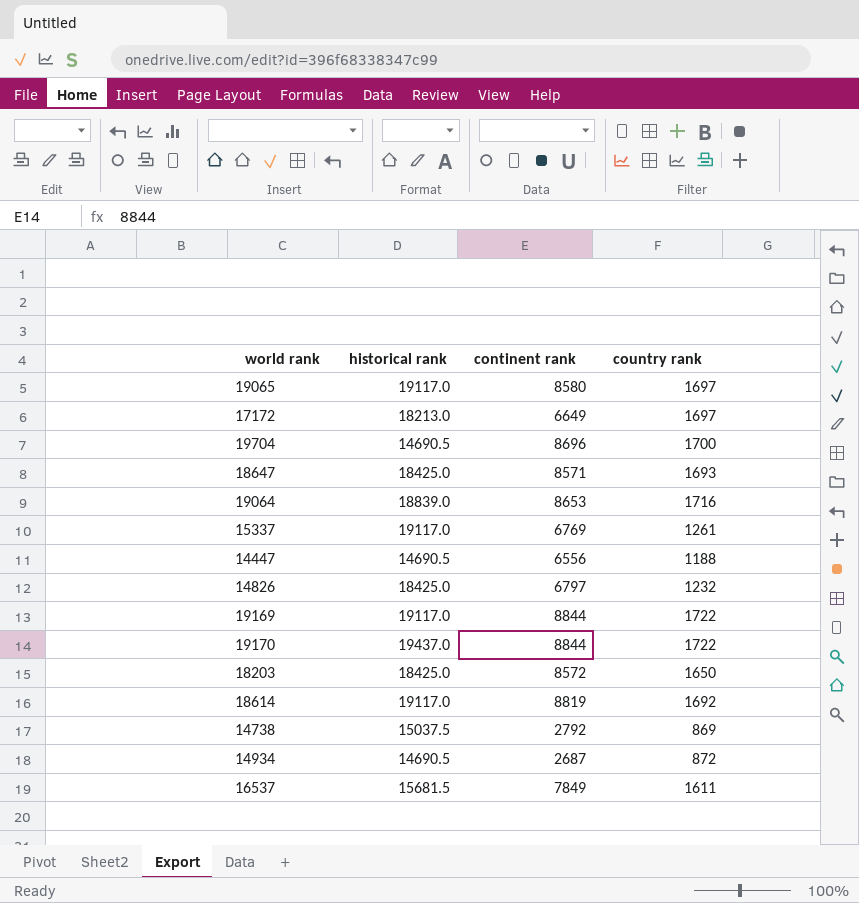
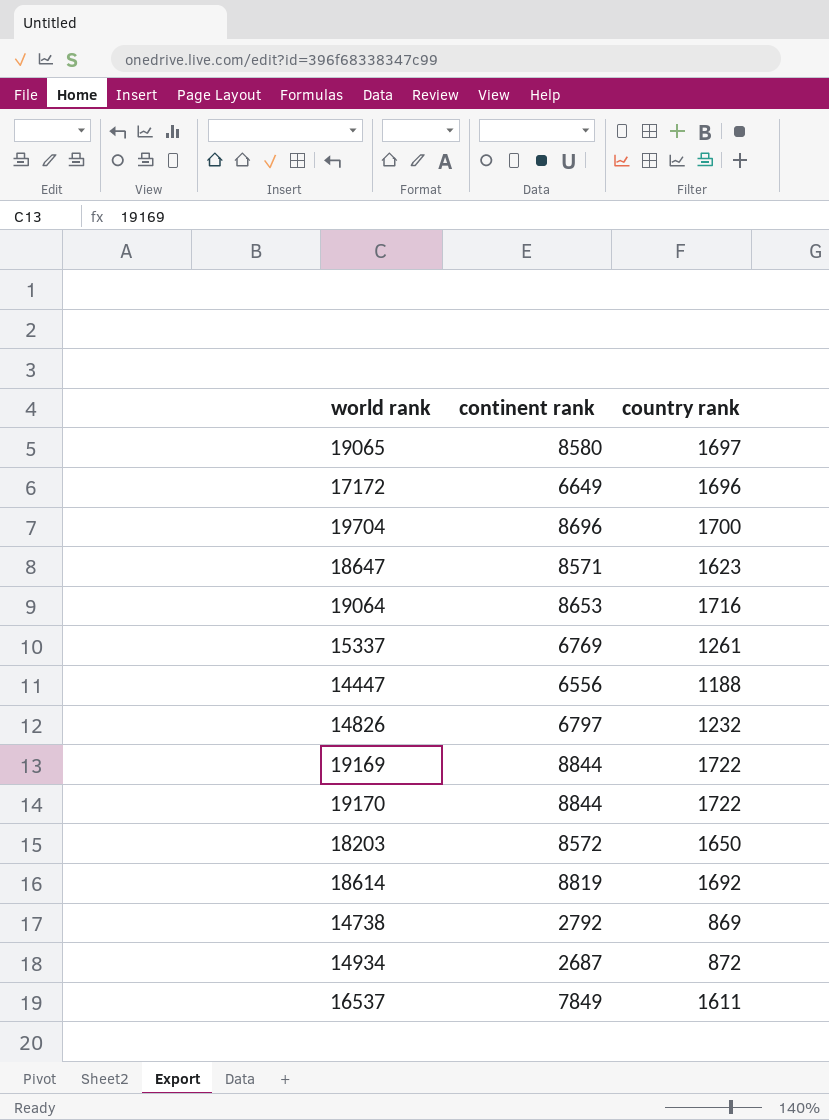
column historical rank | position: 2 -> none
17172 | country rank: 1697 -> 1696
18647 | country rank: 1693 -> 1623

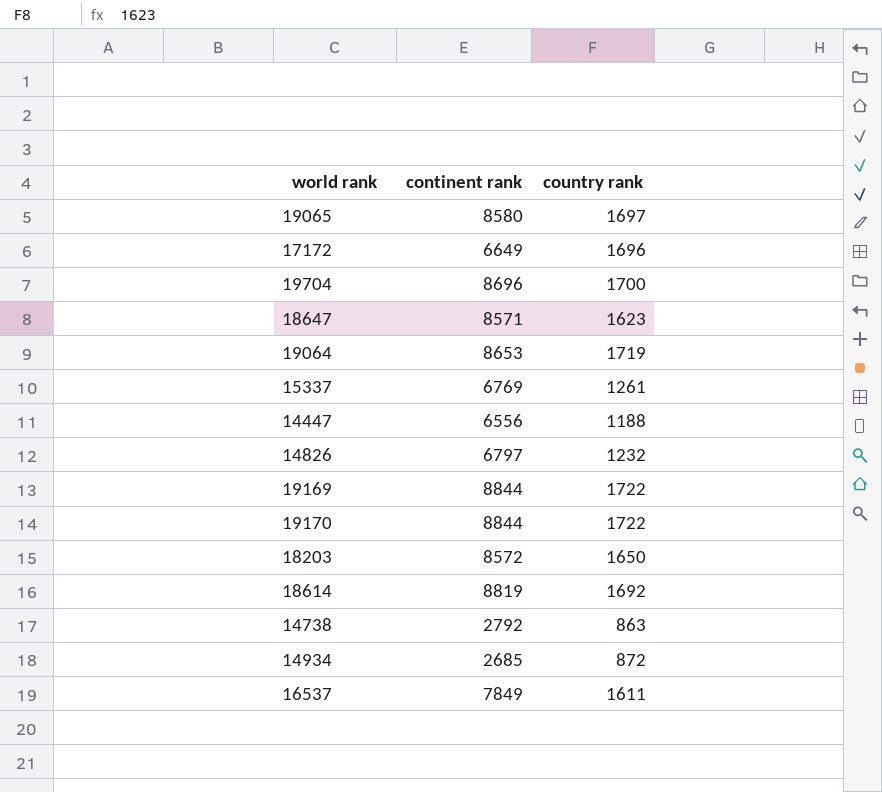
19064 | country rank: 1716 -> 1719
14738 | country rank: 869 -> 863
14934 | continent rank: 2687 -> 2685

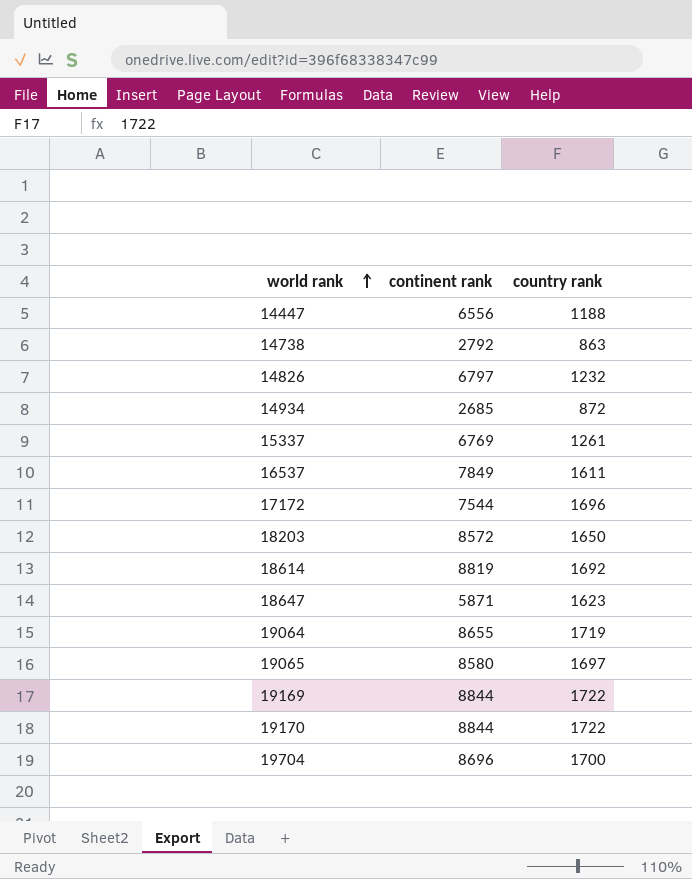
row order: none -> world rank ascending
17172 | continent rank: 6649 -> 7544
18647 | continent rank: 8571 -> 5871
19064 | continent rank: 8653 -> 8655

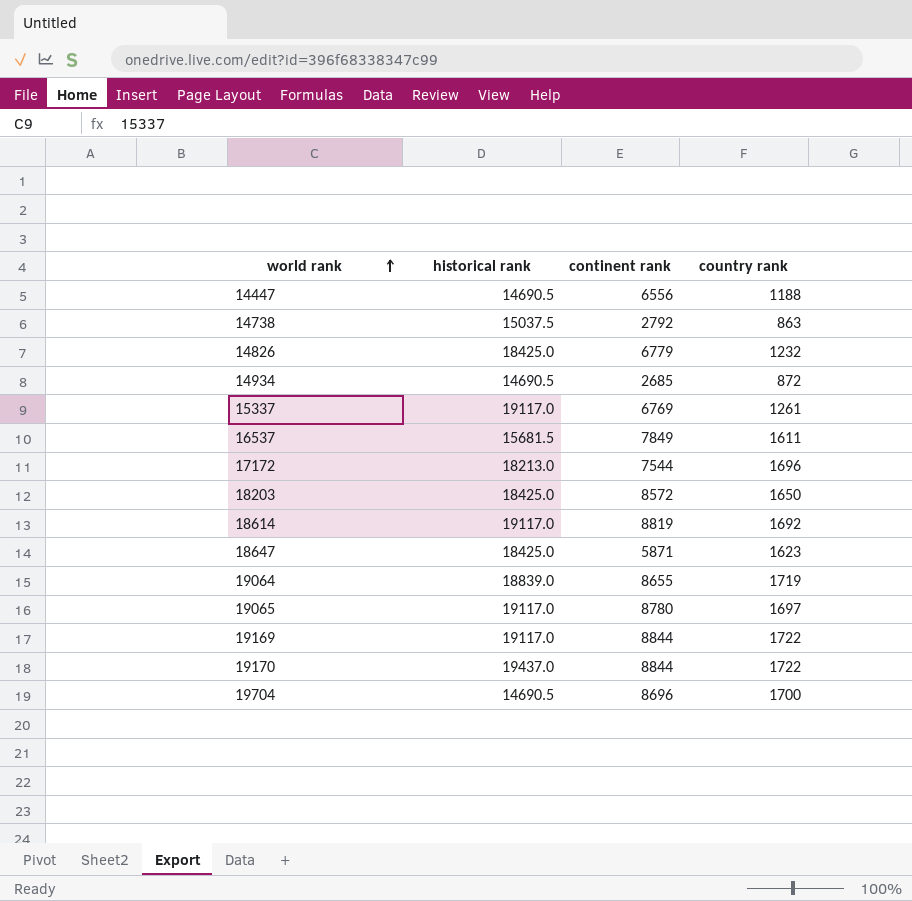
column historical rank | position: none -> 2
14826 | continent rank: 6797 -> 6779
19065 | continent rank: 8580 -> 8780

